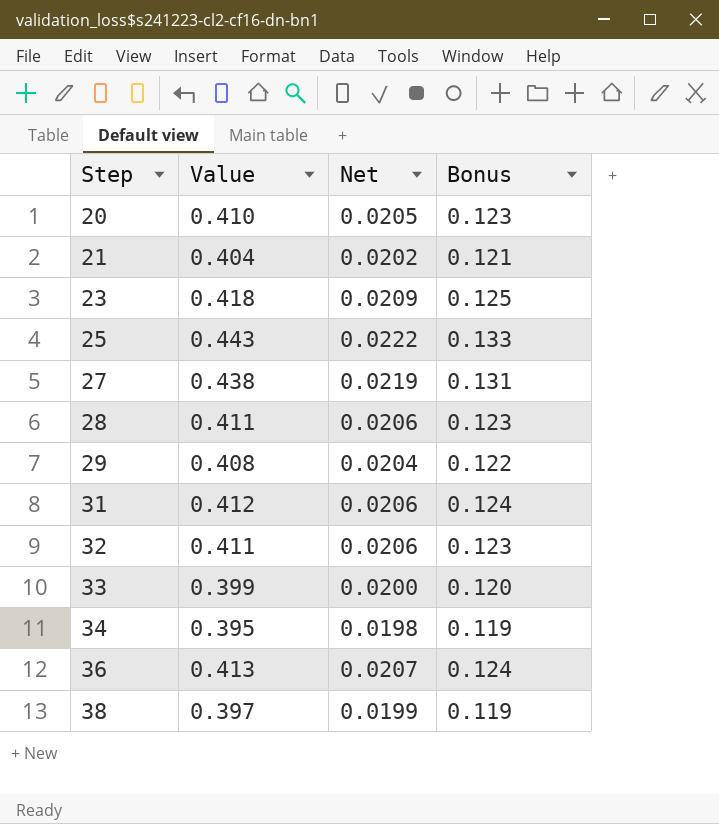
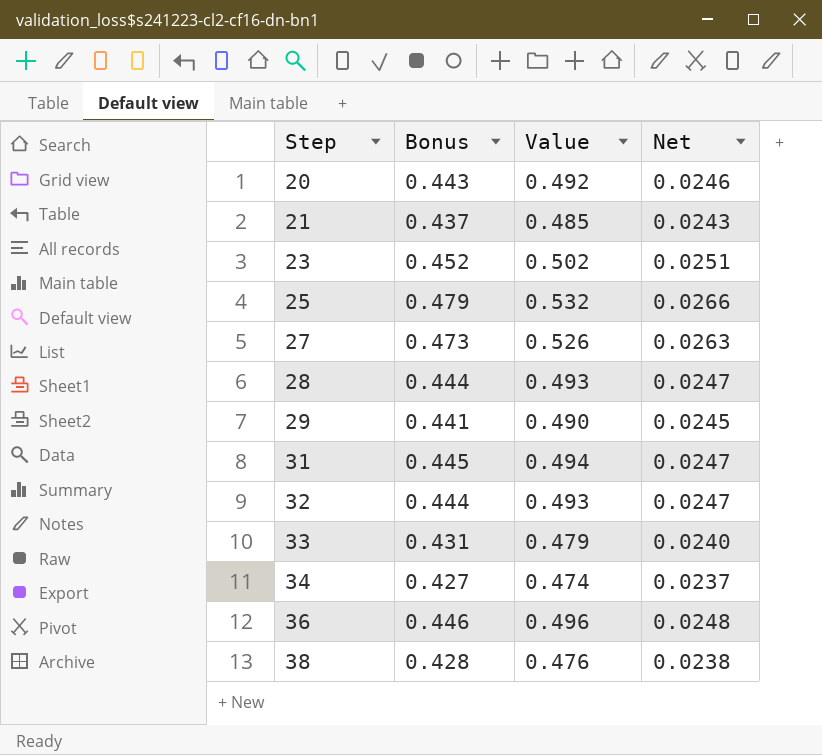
column Bonus | formula: [Value] * 0.3 -> [Value] * 0.9
column Bonus | position: 4 -> 2
20 | Value: 0.410 -> 0.492
20 | Net: 0.0205 -> 0.0246
21 | Value: 0.404 -> 0.485
21 | Net: 0.0202 -> 0.0243
23 | Value: 0.418 -> 0.502
23 | Net: 0.0209 -> 0.0251
25 | Value: 0.443 -> 0.532
25 | Net: 0.0222 -> 0.0266
27 | Value: 0.438 -> 0.526
27 | Net: 0.0219 -> 0.0263
28 | Value: 0.411 -> 0.493
28 | Net: 0.0206 -> 0.0247
29 | Value: 0.408 -> 0.490
29 | Net: 0.0204 -> 0.0245
31 | Value: 0.412 -> 0.494
31 | Net: 0.0206 -> 0.0247
32 | Value: 0.411 -> 0.493
32 | Net: 0.0206 -> 0.0247
33 | Value: 0.399 -> 0.479
33 | Net: 0.0200 -> 0.0240
34 | Value: 0.395 -> 0.474
34 | Net: 0.0198 -> 0.0237
36 | Value: 0.413 -> 0.496
36 | Net: 0.0207 -> 0.0248
38 | Value: 0.397 -> 0.476
38 | Net: 0.0199 -> 0.0238

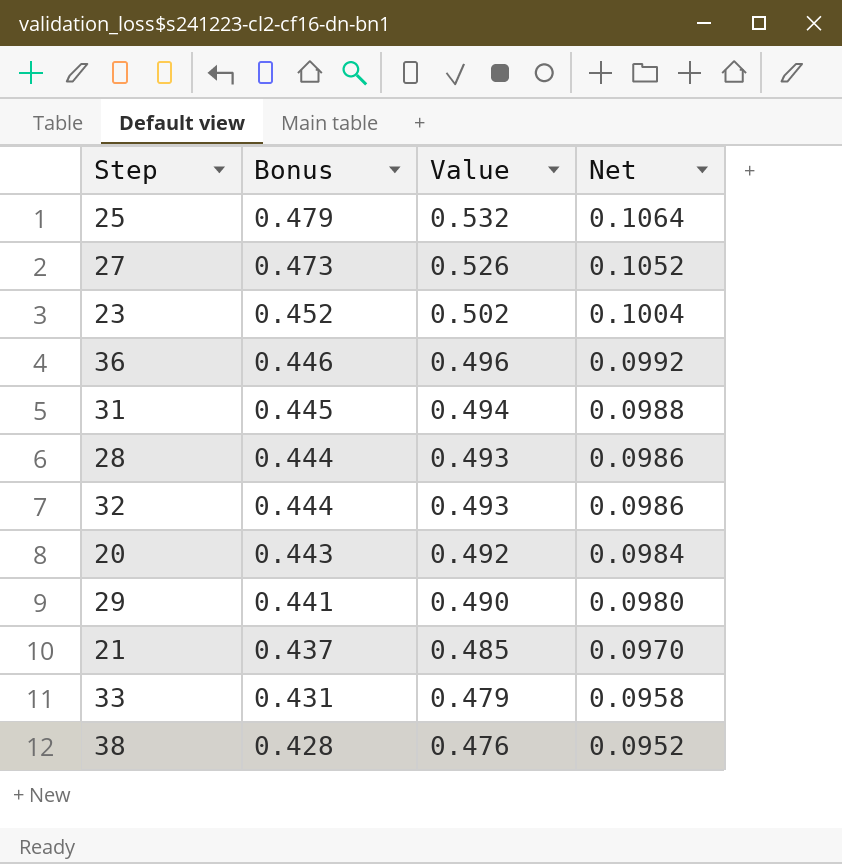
row order: Step ascending -> Bonus descending
column Net | formula: [Value] * 0.05 -> [Value] * 0.2
row 34: 0.427 | 0.474 | 0.0237 -> none

